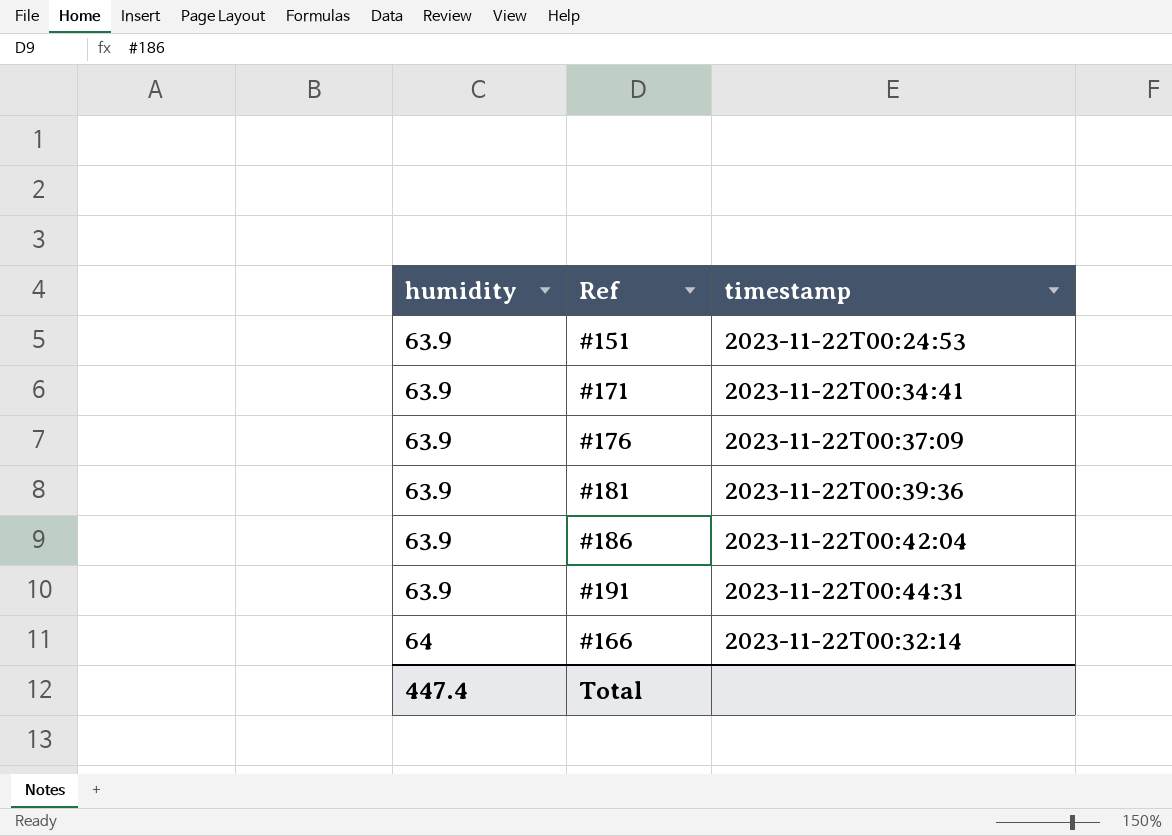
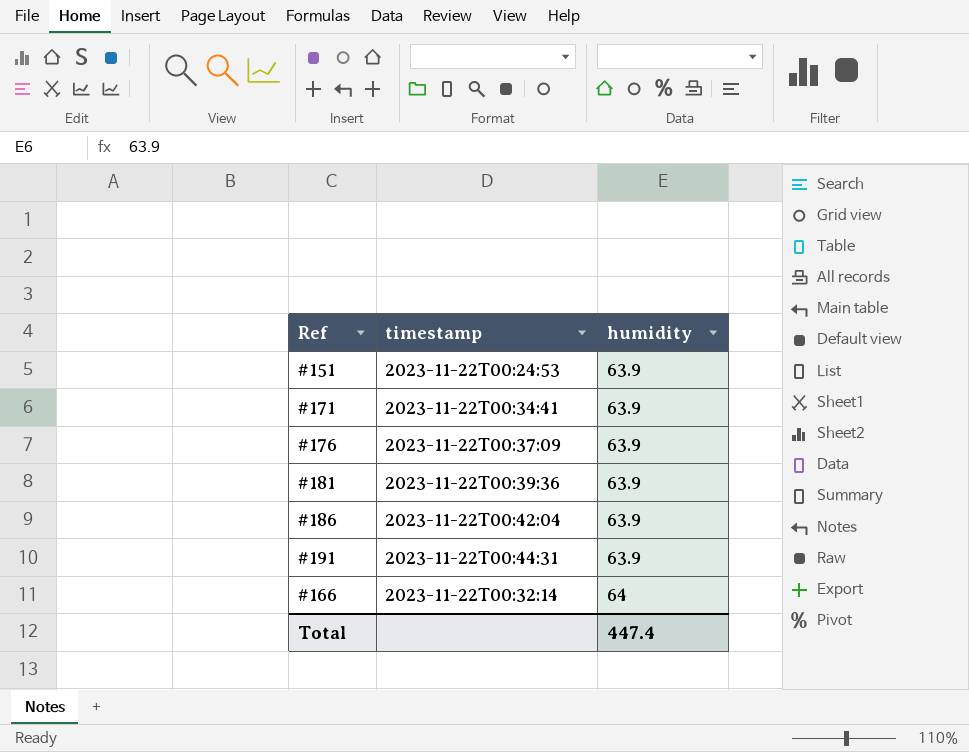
column humidity | position: 1 -> 3

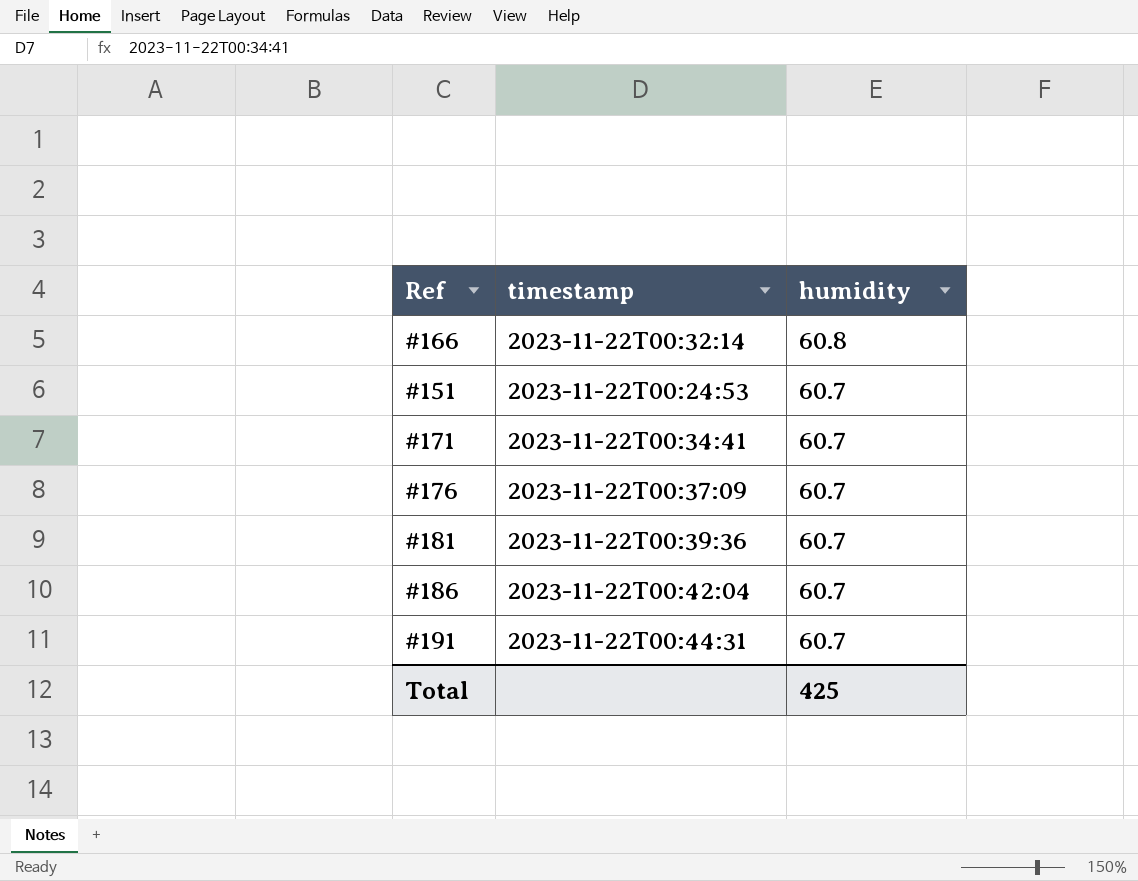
row order: humidity ascending -> humidity descending
#166 | humidity: 64 -> 60.8
#151 | humidity: 63.9 -> 60.7
#171 | humidity: 63.9 -> 60.7
#176 | humidity: 63.9 -> 60.7
#181 | humidity: 63.9 -> 60.7
#186 | humidity: 63.9 -> 60.7
#191 | humidity: 63.9 -> 60.7
Total | humidity: 447.4 -> 425

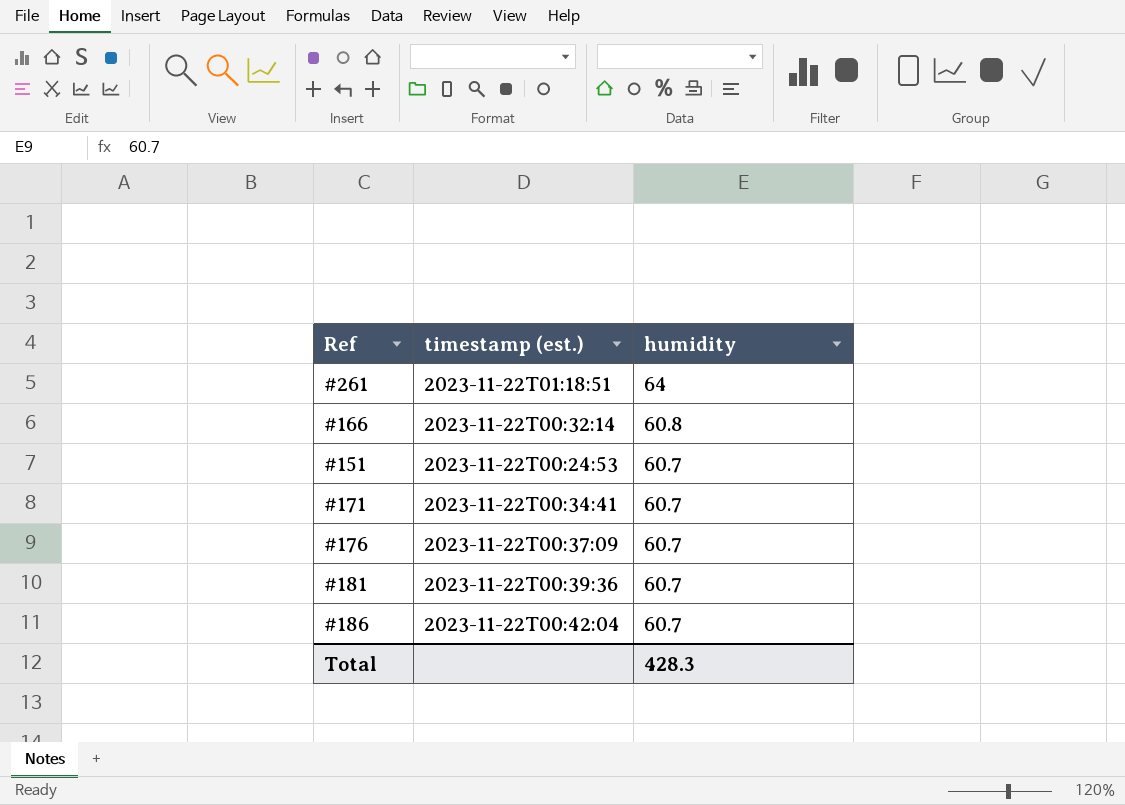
column name: timestamp -> timestamp (est.)
row #191: 2023-11-22T00:44:31 | 60.7 -> none
row #261: none -> 2023-11-22T01:18:51 | 64
Total | humidity: 425 -> 428.3

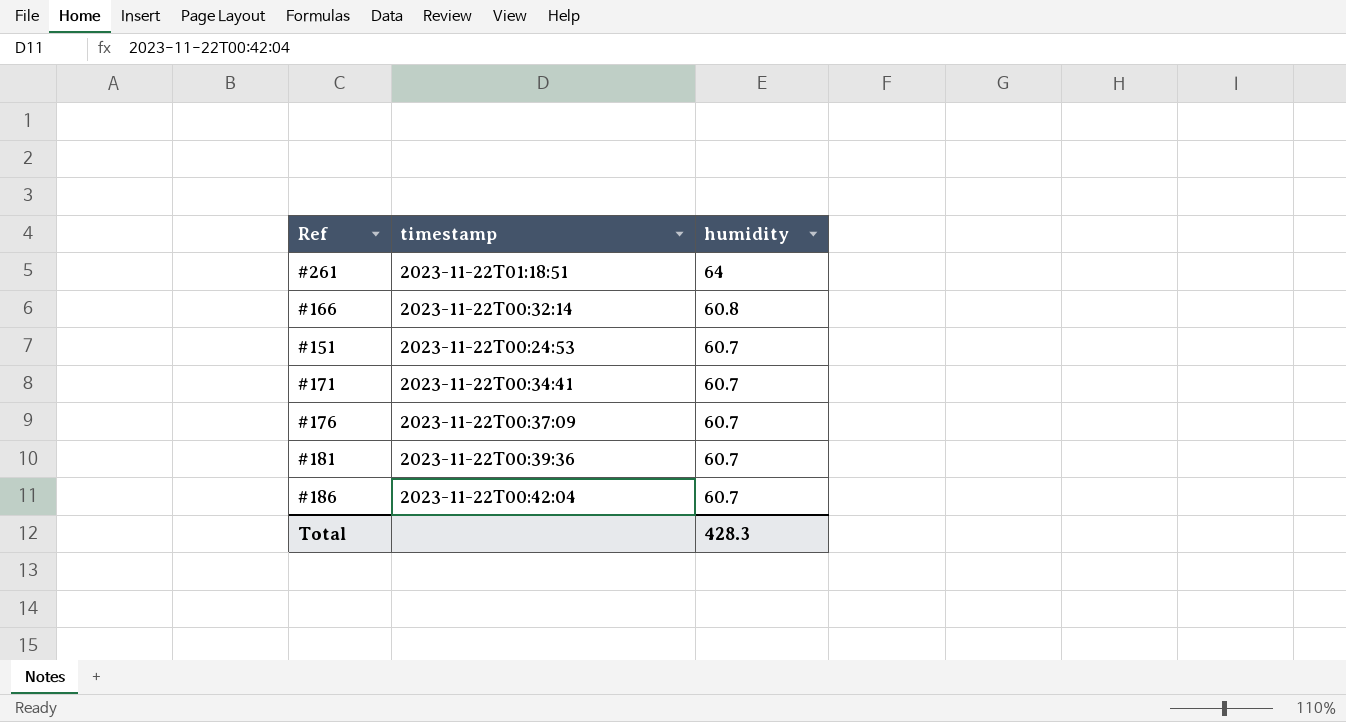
column name: timestamp (est.) -> timestamp

